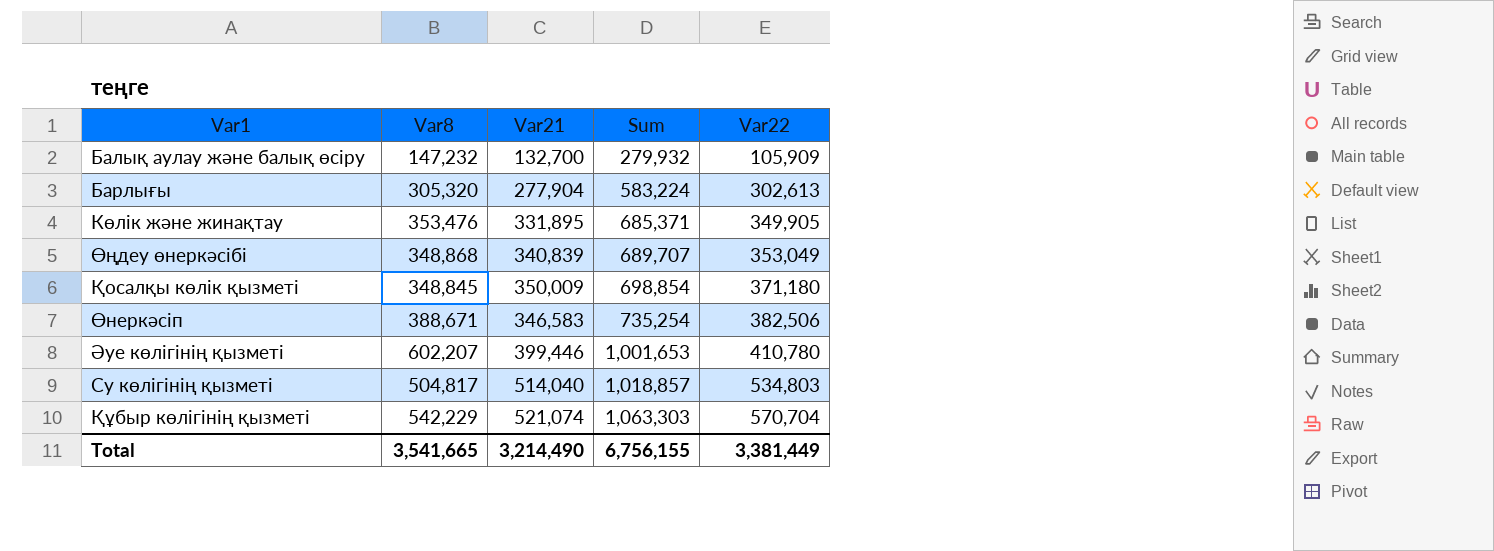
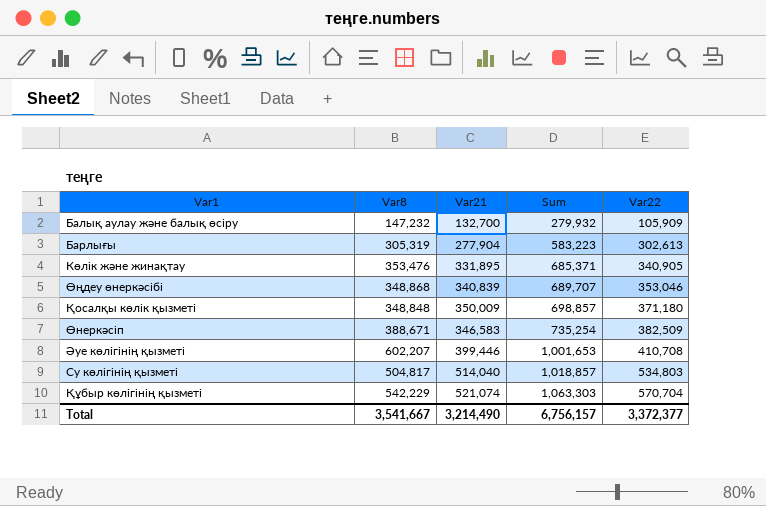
Барлығы | Var8: 305,320 -> 305,319
Барлығы | Sum: 583,224 -> 583,223
Көлік және жинақтау | Var22: 349,905 -> 340,905
Өңдеу өнеркәсібі | Var22: 353,049 -> 353,046
Қосалқы көлік қызметі | Var8: 348,845 -> 348,848
Қосалқы көлік қызметі | Sum: 698,854 -> 698,857
Өнеркәсіп | Var22: 382,506 -> 382,509
Әуе көлігінің қызметі | Var22: 410,780 -> 410,708
Total | Var8: 3,541,665 -> 3,541,667
Total | Sum: 6,756,155 -> 6,756,157
Total | Var22: 3,381,449 -> 3,372,377

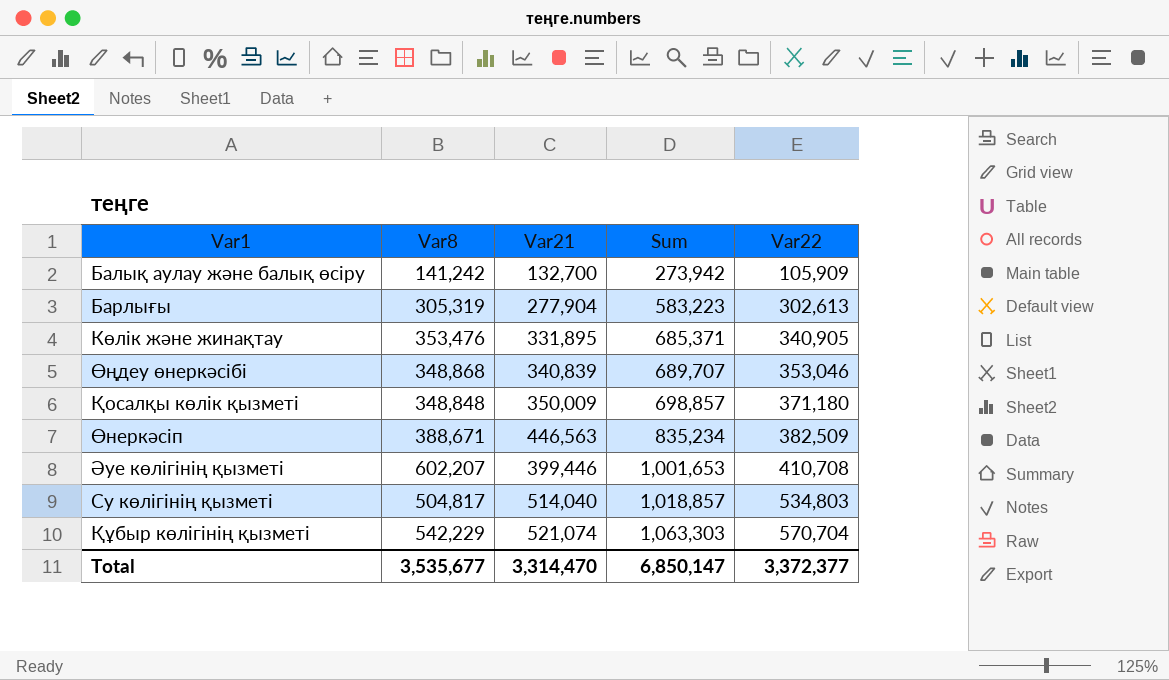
Балық аулау және балық өсіру | Var8: 147,232 -> 141,242
Балық аулау және балық өсіру | Sum: 279,932 -> 273,942
Өнеркәсіп | Var21: 346,583 -> 446,563
Өнеркәсіп | Sum: 735,254 -> 835,234
Total | Var8: 3,541,667 -> 3,535,677
Total | Var21: 3,214,490 -> 3,314,470
Total | Sum: 6,756,157 -> 6,850,147

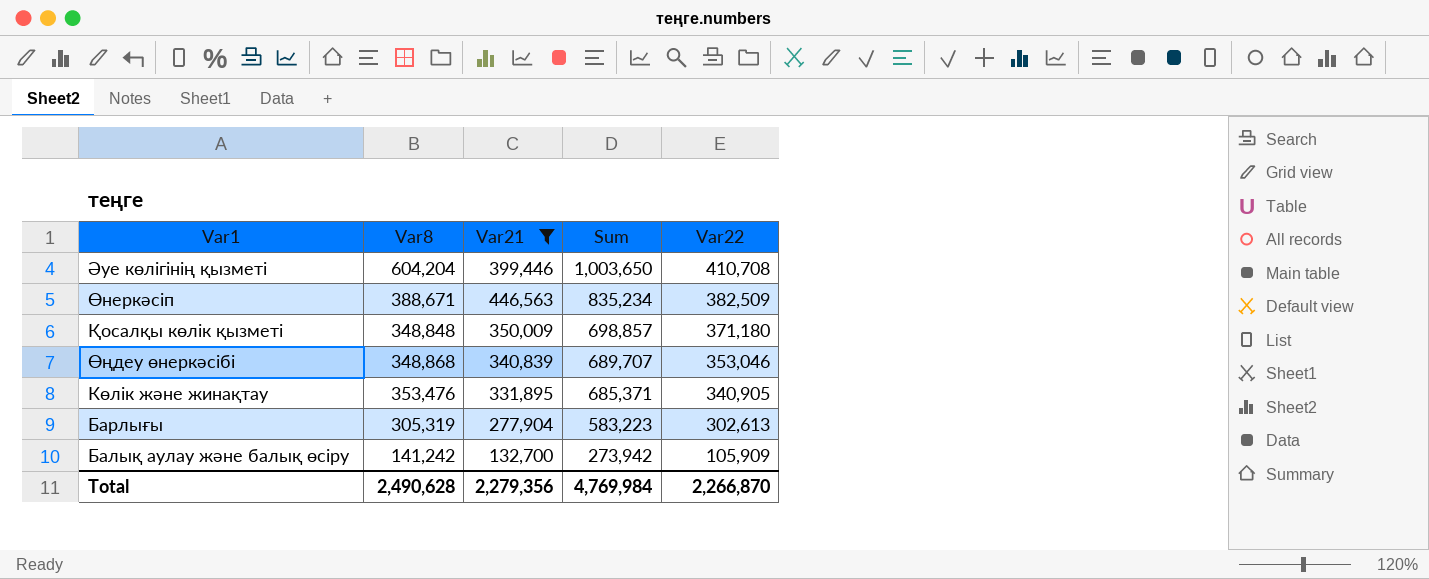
filter: none -> Var21 <= 446,563
row order: Sum ascending -> Sum descending
Әуе көлігінің қызметі | Var8: 602,207 -> 604,204
Әуе көлігінің қызметі | Sum: 1,001,653 -> 1,003,650
Total | Var8: 3,535,677 -> 2,490,628
Total | Var21: 3,314,470 -> 2,279,356
Total | Sum: 6,850,147 -> 4,769,984
Total | Var22: 3,372,377 -> 2,266,870

